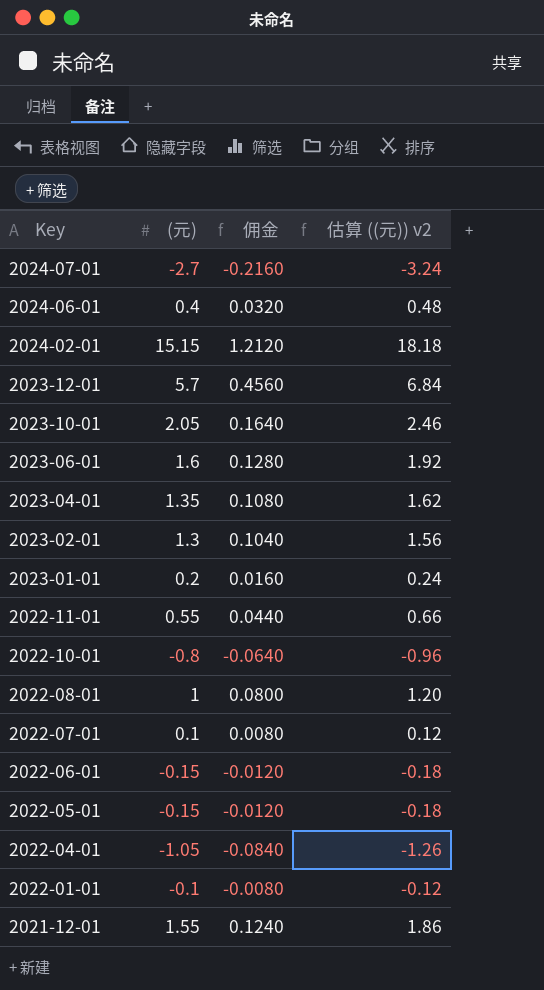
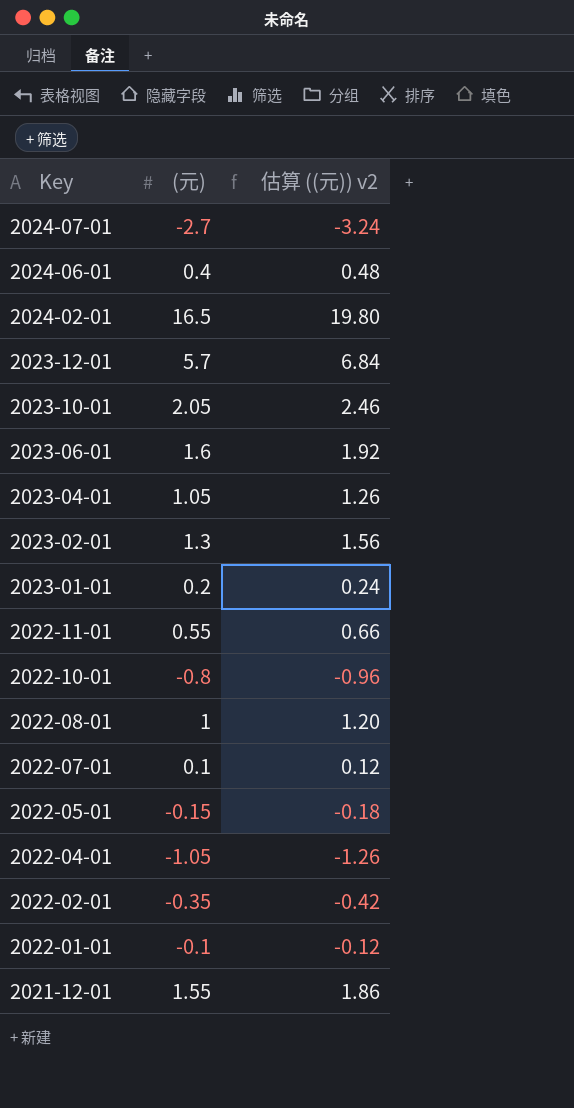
column 佣金 | formula: [(元)] * 0.08 -> none
row 2022-06-01: -0.15 | -0.0120 | -0.18 -> none
2024-02-01 | (元): 15.15 -> 16.5
2024-02-01 | 估算 ((元)) v2: 18.18 -> 19.80
2023-04-01 | (元): 1.35 -> 1.05
2023-04-01 | 估算 ((元)) v2: 1.62 -> 1.26
row 2022-02-01: none -> -0.35 | -0.42

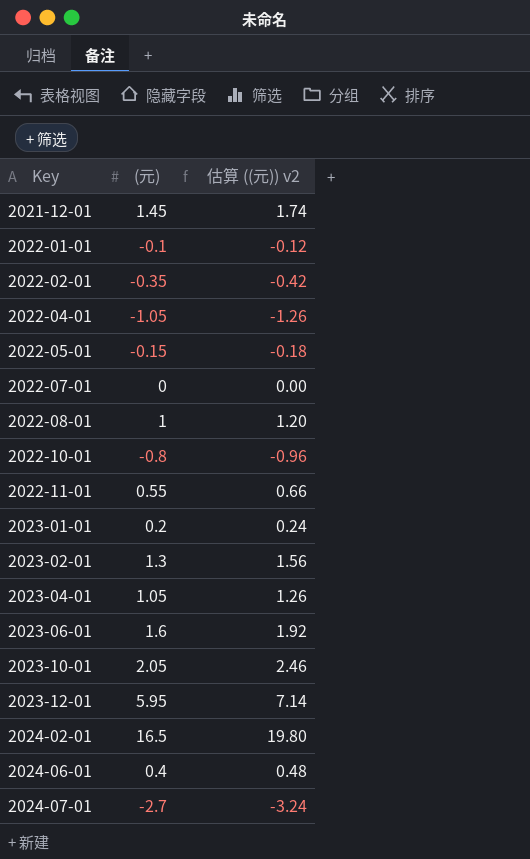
row order: Key descending -> Key ascending
2021-12-01 | (元): 1.55 -> 1.45
2021-12-01 | 估算 ((元)) v2: 1.86 -> 1.74
2022-07-01 | (元): 0.1 -> 0
2022-07-01 | 估算 ((元)) v2: 0.12 -> 0.00
2023-12-01 | (元): 5.7 -> 5.95
2023-12-01 | 估算 ((元)) v2: 6.84 -> 7.14

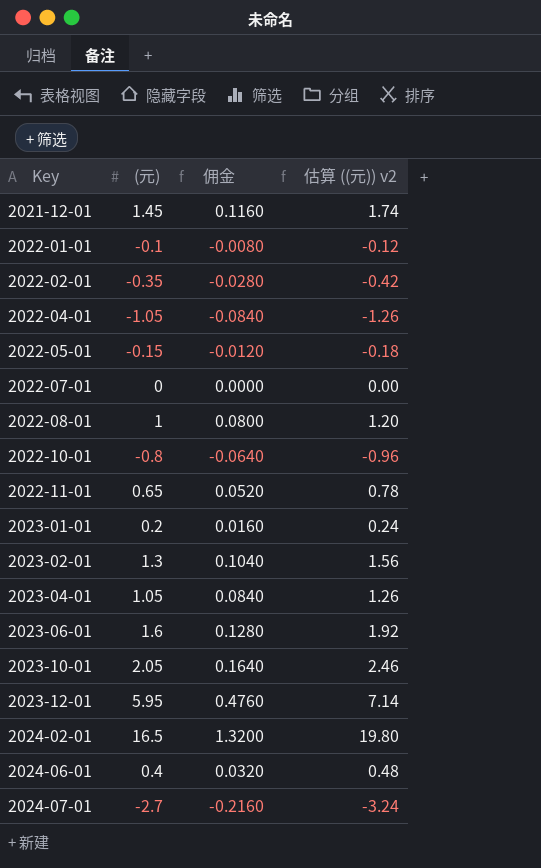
column 佣金 | formula: none -> [(元)] * 0.08
2022-11-01 | (元): 0.55 -> 0.65
2022-11-01 | 估算 ((元)) v2: 0.66 -> 0.78

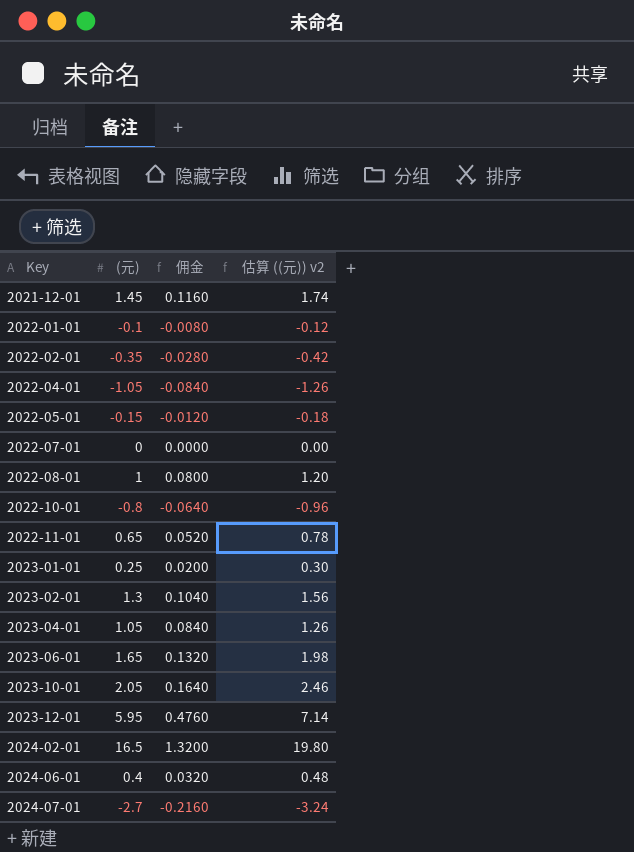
2023-01-01 | (元): 0.2 -> 0.25
2023-01-01 | 佣金: 0.0160 -> 0.0200
2023-01-01 | 估算 ((元)) v2: 0.24 -> 0.30
2023-06-01 | (元): 1.6 -> 1.65
2023-06-01 | 佣金: 0.1280 -> 0.1320
2023-06-01 | 估算 ((元)) v2: 1.92 -> 1.98

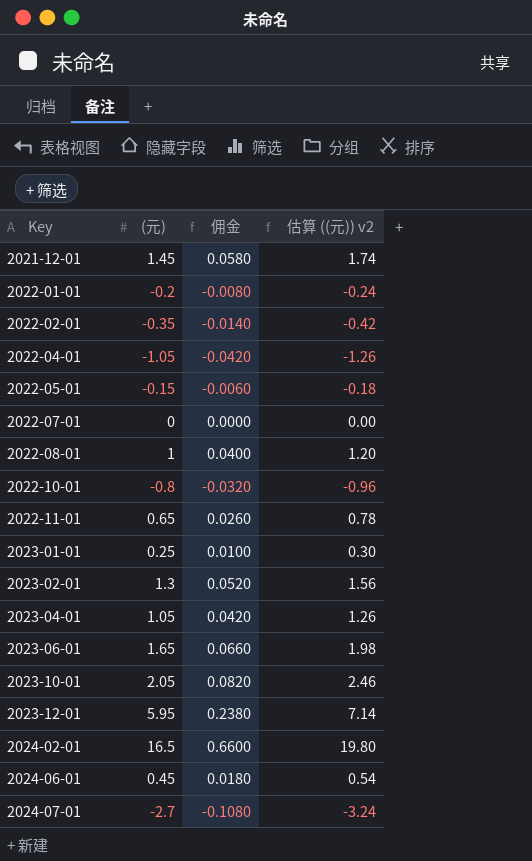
column 佣金 | formula: [(元)] * 0.08 -> [(元)] * 0.04
2022-01-01 | (元): -0.1 -> -0.2
2022-01-01 | 估算 ((元)) v2: -0.12 -> -0.24
2024-06-01 | (元): 0.4 -> 0.45
2024-06-01 | 估算 ((元)) v2: 0.48 -> 0.54

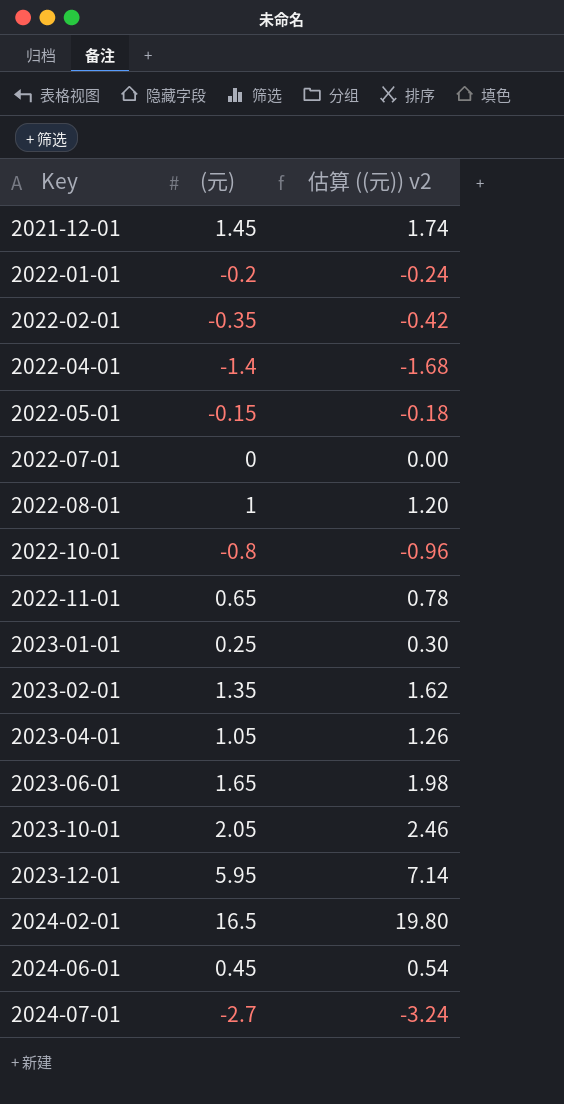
column 佣金 | formula: [(元)] * 0.04 -> none
2022-04-01 | (元): -1.05 -> -1.4
2022-04-01 | 估算 ((元)) v2: -1.26 -> -1.68
2023-02-01 | (元): 1.3 -> 1.35
2023-02-01 | 估算 ((元)) v2: 1.56 -> 1.62

